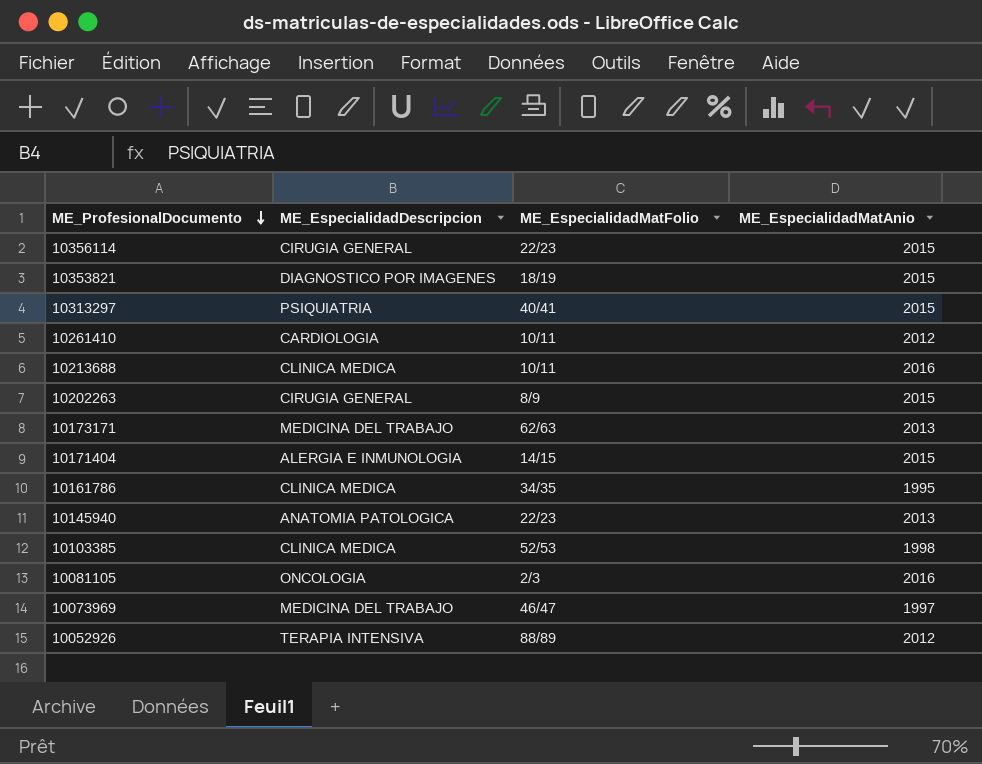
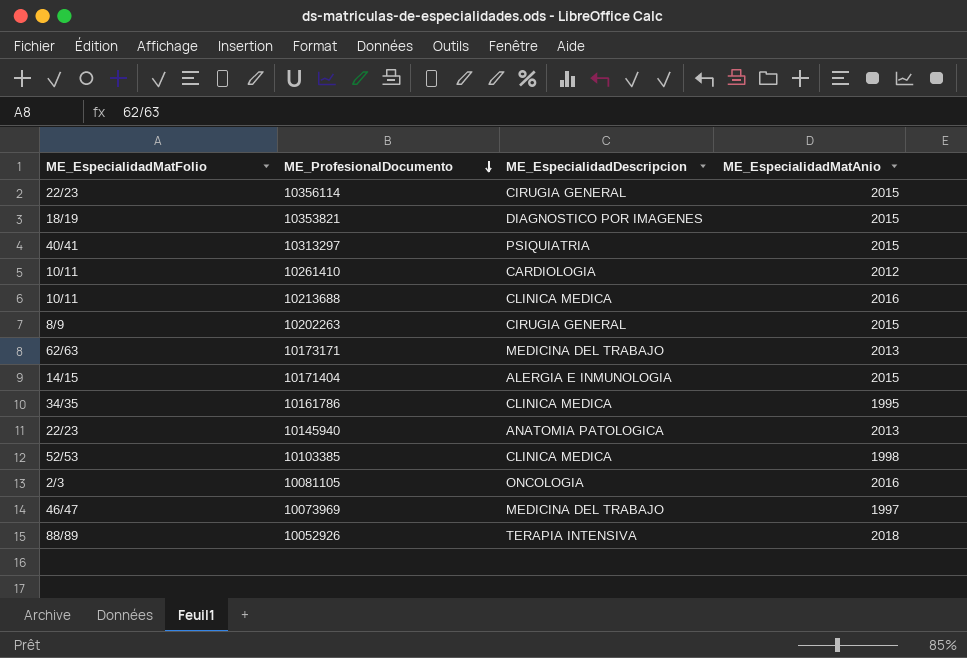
column ME_EspecialidadMatFolio | position: 3 -> 1
10052926 | ME_EspecialidadMatAnio: 2012 -> 2018

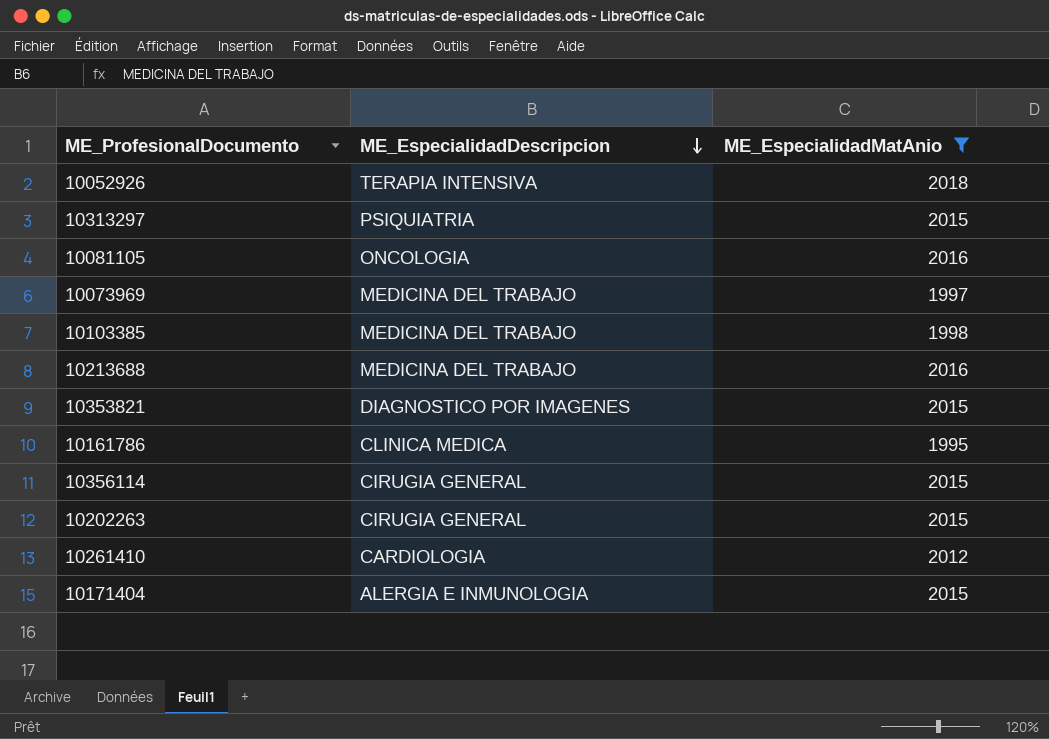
filter: none -> ME_EspecialidadMatAnio != 2013
row order: ME_ProfesionalDocumento descending -> ME_EspecialidadDescripcion descending
column ME_EspecialidadMatFolio | position: 1 -> none
10103385 | ME_EspecialidadDescripcion: CLINICA MEDICA -> MEDICINA DEL TRABAJO
10213688 | ME_EspecialidadDescripcion: CLINICA MEDICA -> MEDICINA DEL TRABAJO

